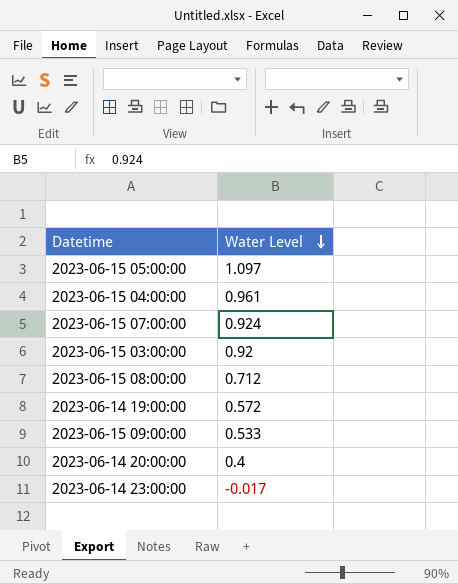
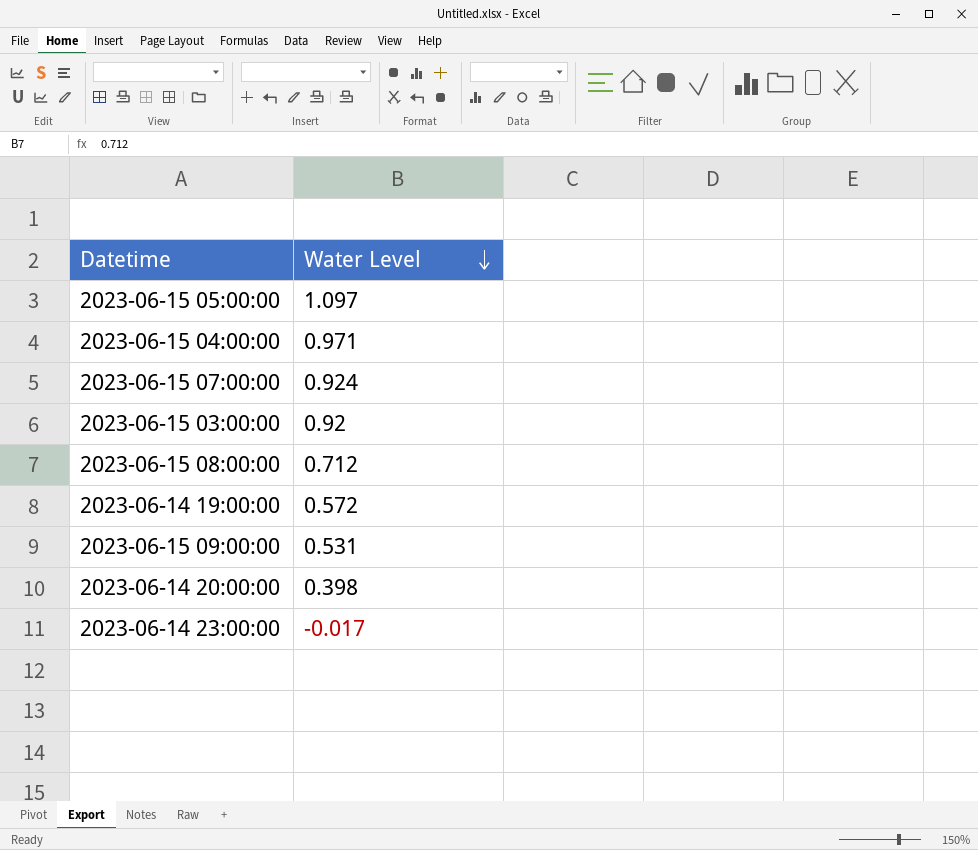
2023-06-15 04:00:00 | Water Level: 0.961 -> 0.971
2023-06-15 09:00:00 | Water Level: 0.533 -> 0.531
2023-06-14 20:00:00 | Water Level: 0.4 -> 0.398

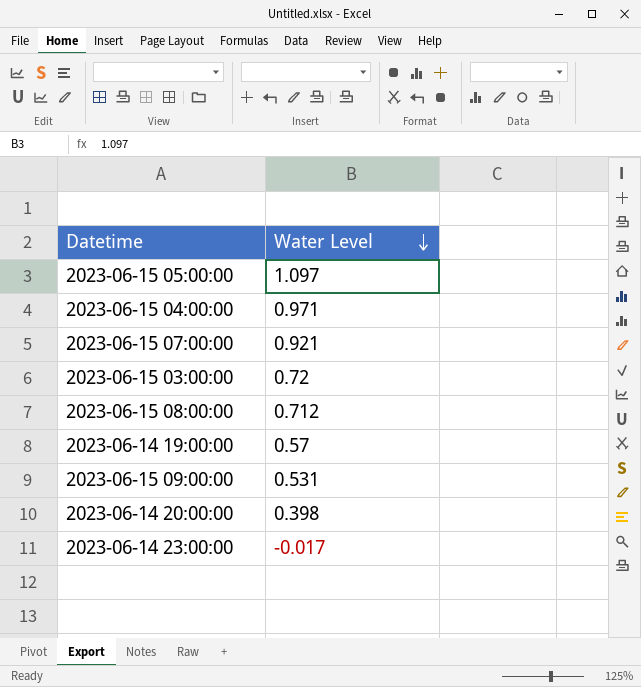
2023-06-15 07:00:00 | Water Level: 0.924 -> 0.921
2023-06-15 03:00:00 | Water Level: 0.92 -> 0.72
2023-06-14 19:00:00 | Water Level: 0.572 -> 0.57

